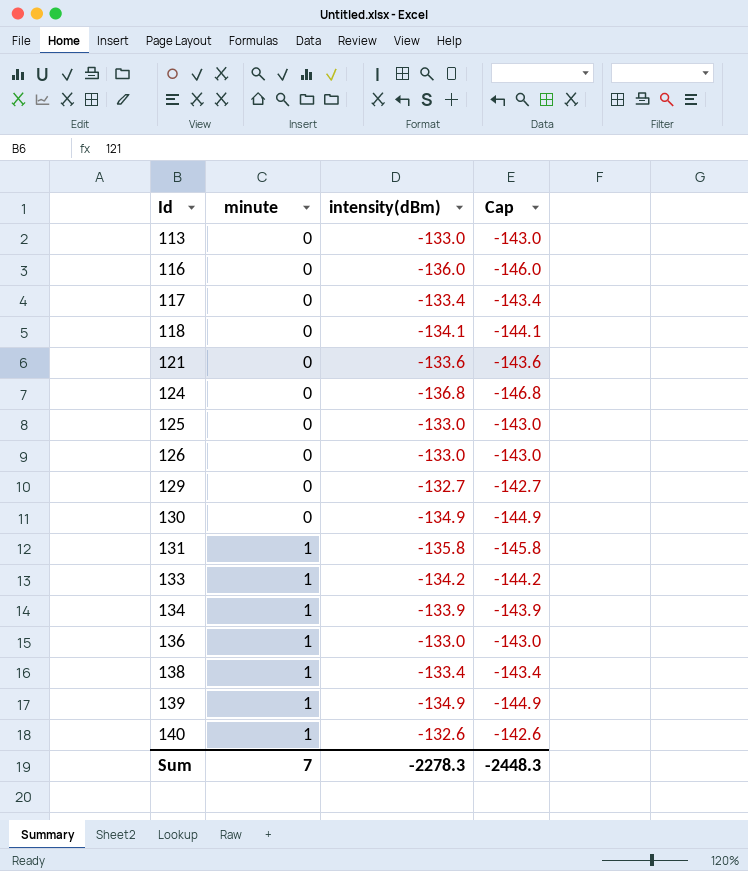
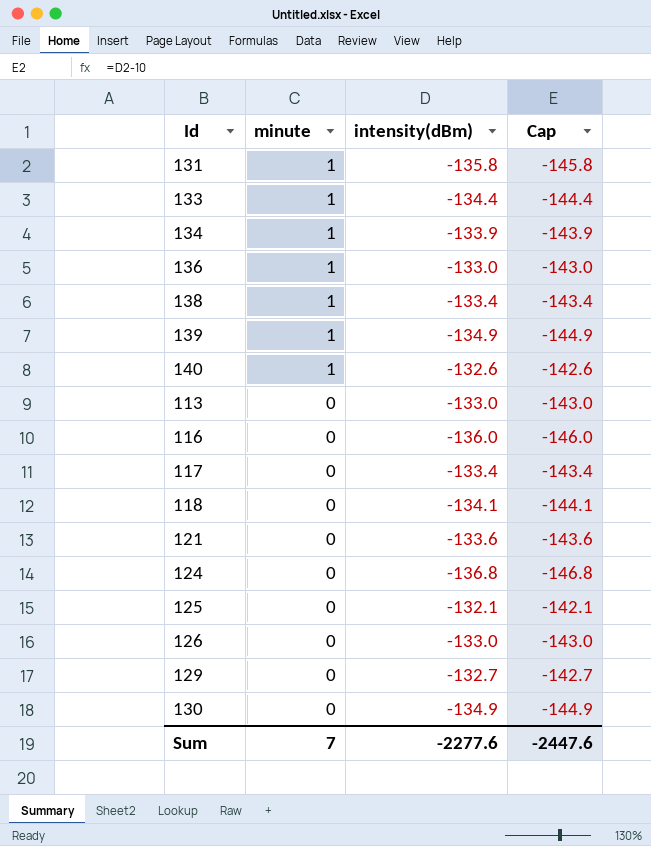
row order: Id ascending -> minute descending
133 | intensity(dBm): -134.2 -> -134.4
133 | Cap: -144.2 -> -144.4
125 | intensity(dBm): -133.0 -> -132.1
125 | Cap: -143.0 -> -142.1
Sum | intensity(dBm): -2278.3 -> -2277.6
Sum | Cap: -2448.3 -> -2447.6

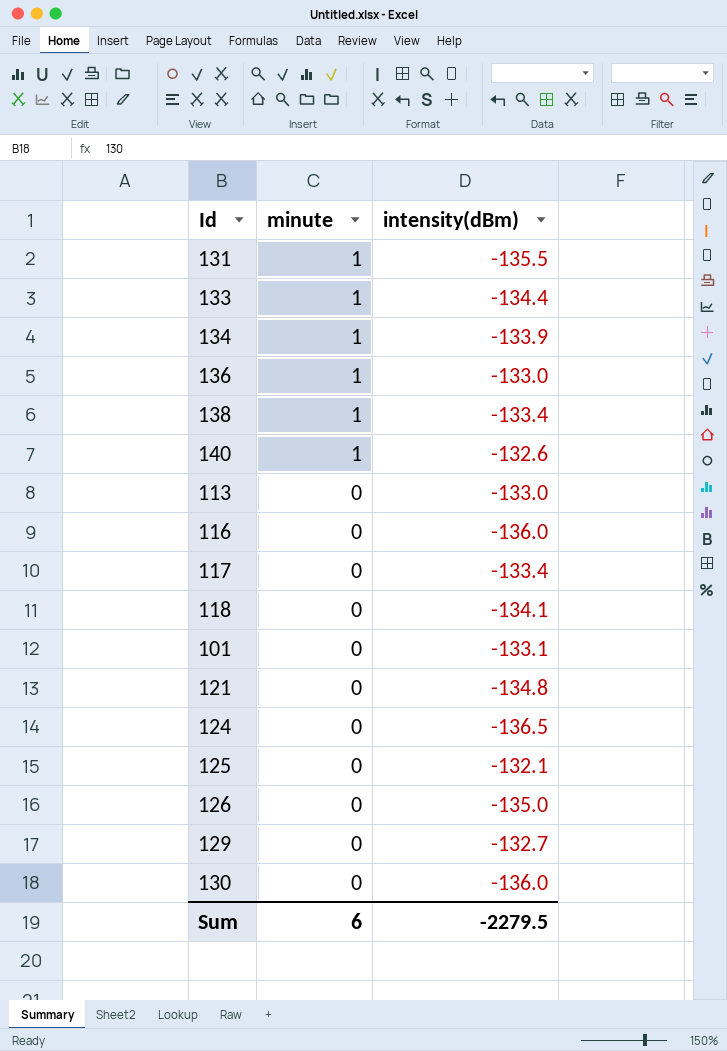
column Cap | formula: [intensity(dBm)] - 10 -> none
row 139: 1 | -134.9 | -144.9 -> none
131 | intensity(dBm): -135.8 -> -135.5
row 101: none -> 0 | -133.1
121 | intensity(dBm): -133.6 -> -134.8
124 | intensity(dBm): -136.8 -> -136.5
126 | intensity(dBm): -133.0 -> -135.0
130 | intensity(dBm): -134.9 -> -136.0
Sum | minute: 7 -> 6
Sum | intensity(dBm): -2277.6 -> -2279.5

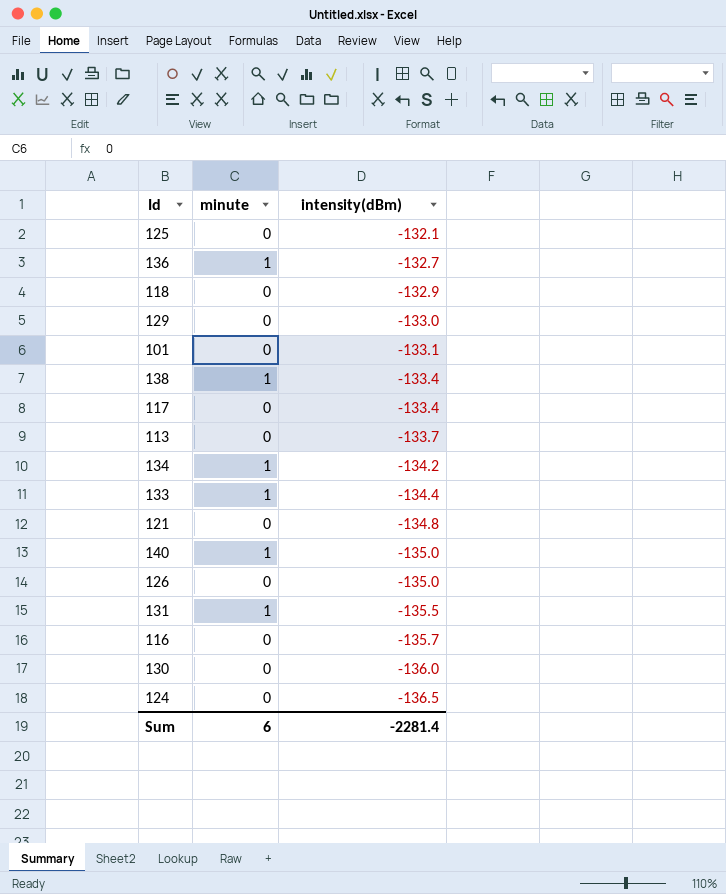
row order: minute descending -> intensity(dBm) descending
136 | intensity(dBm): -133.0 -> -132.7
118 | intensity(dBm): -134.1 -> -132.9
129 | intensity(dBm): -132.7 -> -133.0
113 | intensity(dBm): -133.0 -> -133.7
134 | intensity(dBm): -133.9 -> -134.2
140 | intensity(dBm): -132.6 -> -135.0
116 | intensity(dBm): -136.0 -> -135.7
Sum | intensity(dBm): -2279.5 -> -2281.4

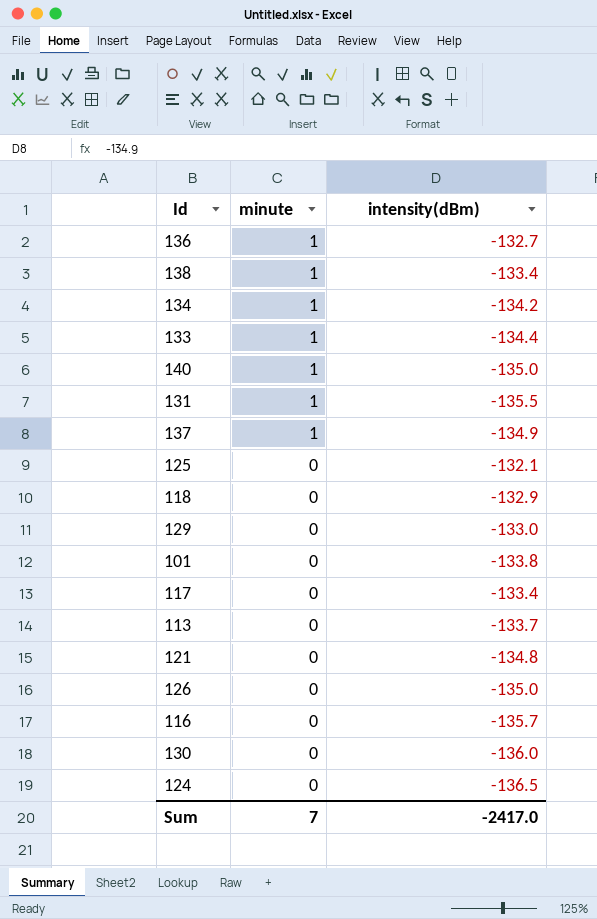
row order: intensity(dBm) descending -> minute descending
row 137: none -> 1 | -134.9
101 | intensity(dBm): -133.1 -> -133.8
Sum | minute: 6 -> 7
Sum | intensity(dBm): -2281.4 -> -2417.0

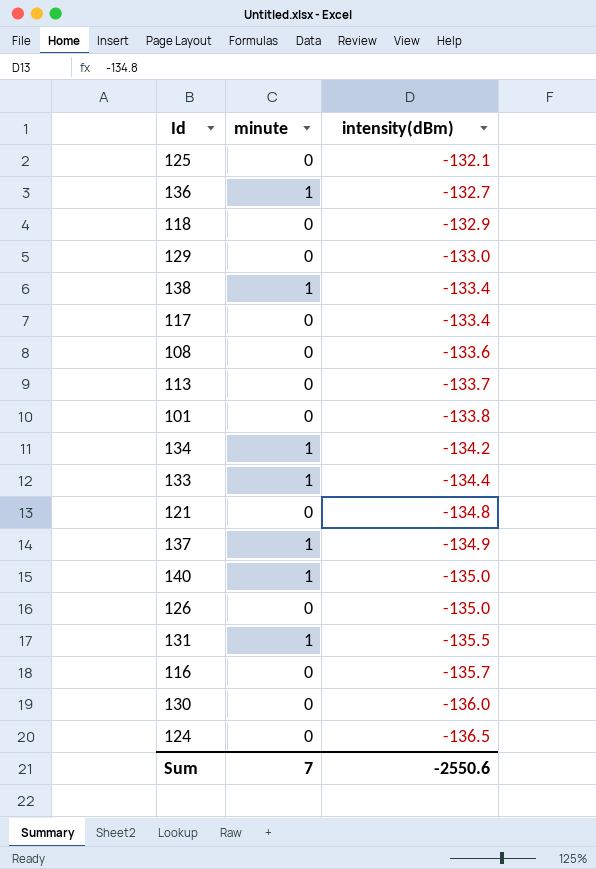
row order: minute descending -> intensity(dBm) descending
row 108: none -> 0 | -133.6
Sum | intensity(dBm): -2417.0 -> -2550.6

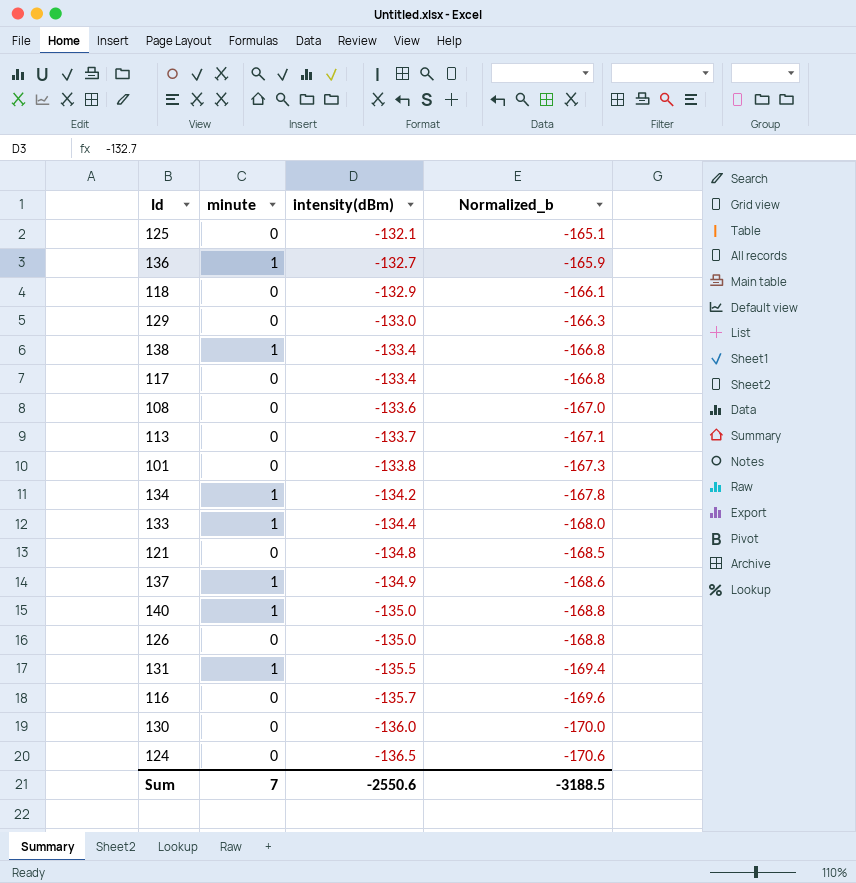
column Normalized_b | formula: none -> [intensity(dBm)] * 1.25

